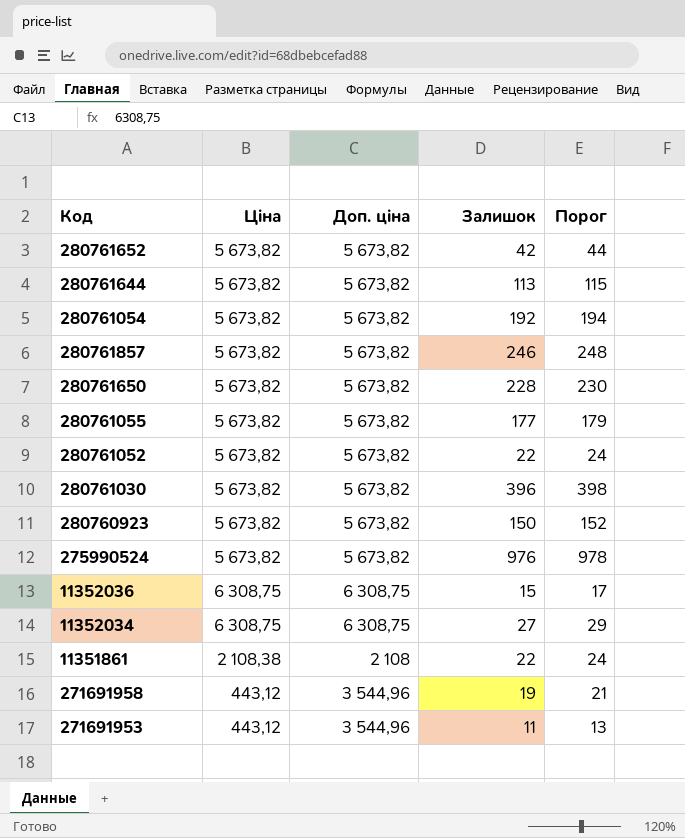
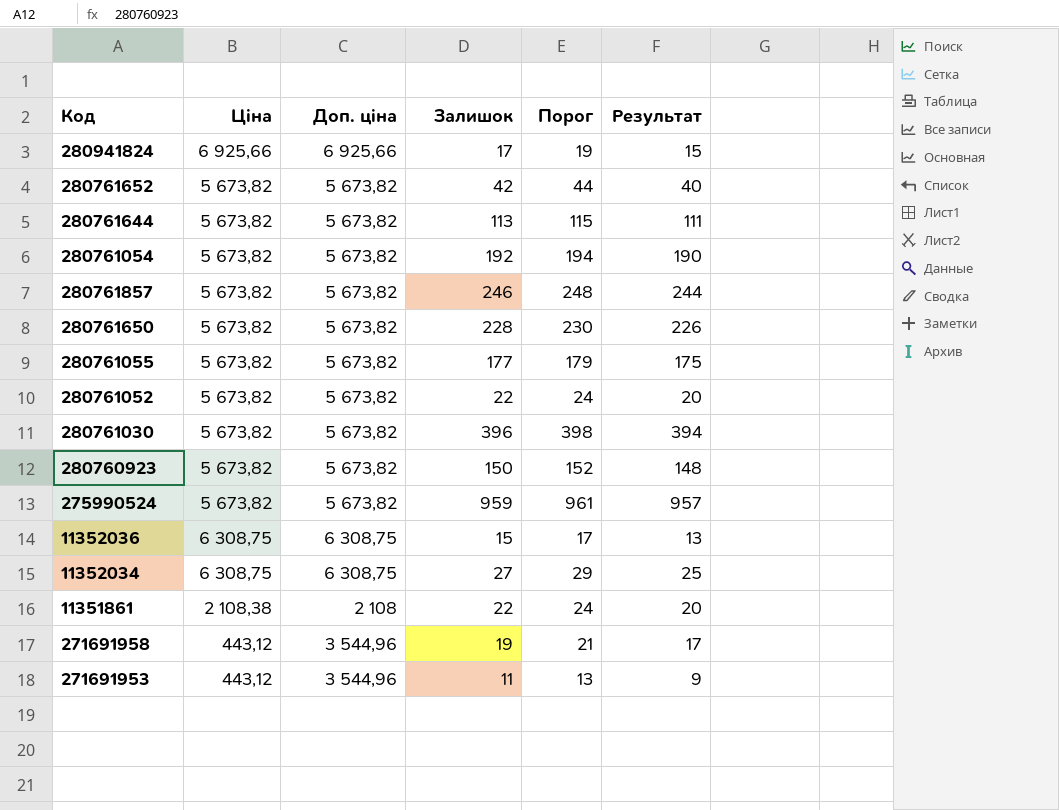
column Результат | formula: none -> [Залишок] - 2
row 280941824: none -> 6 925,66 | 6 925,66 | 17 | 19 | 15
275990524 | Залишок: 976 -> 959
275990524 | Порог: 978 -> 961

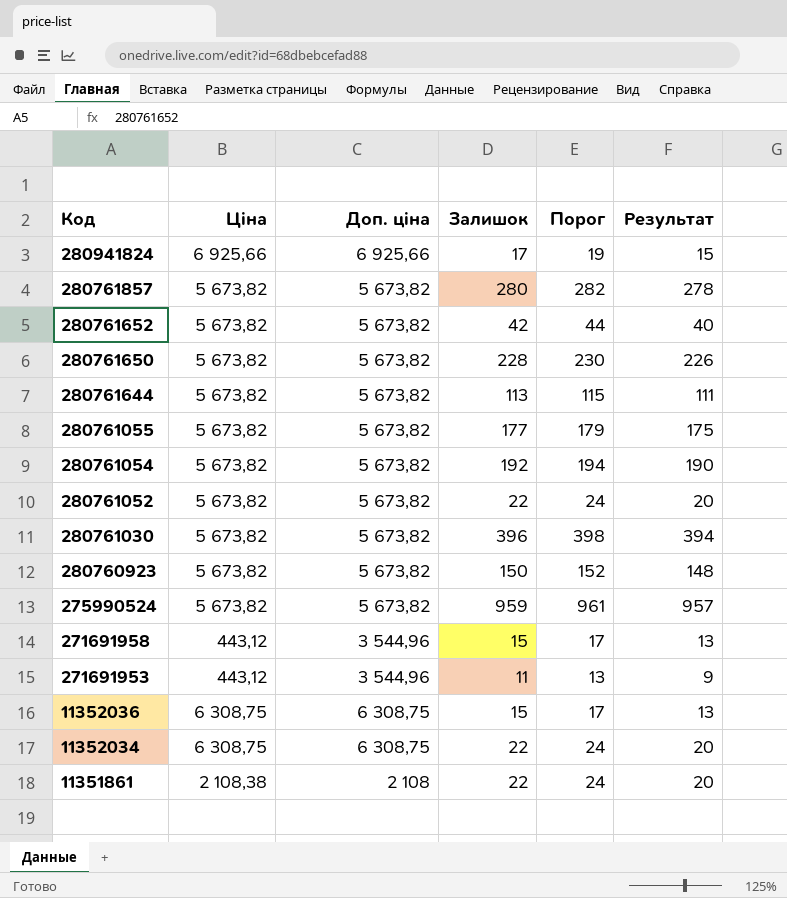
row order: none -> Код descending
280761857 | Залишок: 246 -> 280
280761857 | Порог: 248 -> 282
280761857 | Результат: 244 -> 278
271691958 | Залишок: 19 -> 15
271691958 | Порог: 21 -> 17
271691958 | Результат: 17 -> 13
11352034 | Залишок: 27 -> 22
11352034 | Порог: 29 -> 24
11352034 | Результат: 25 -> 20

